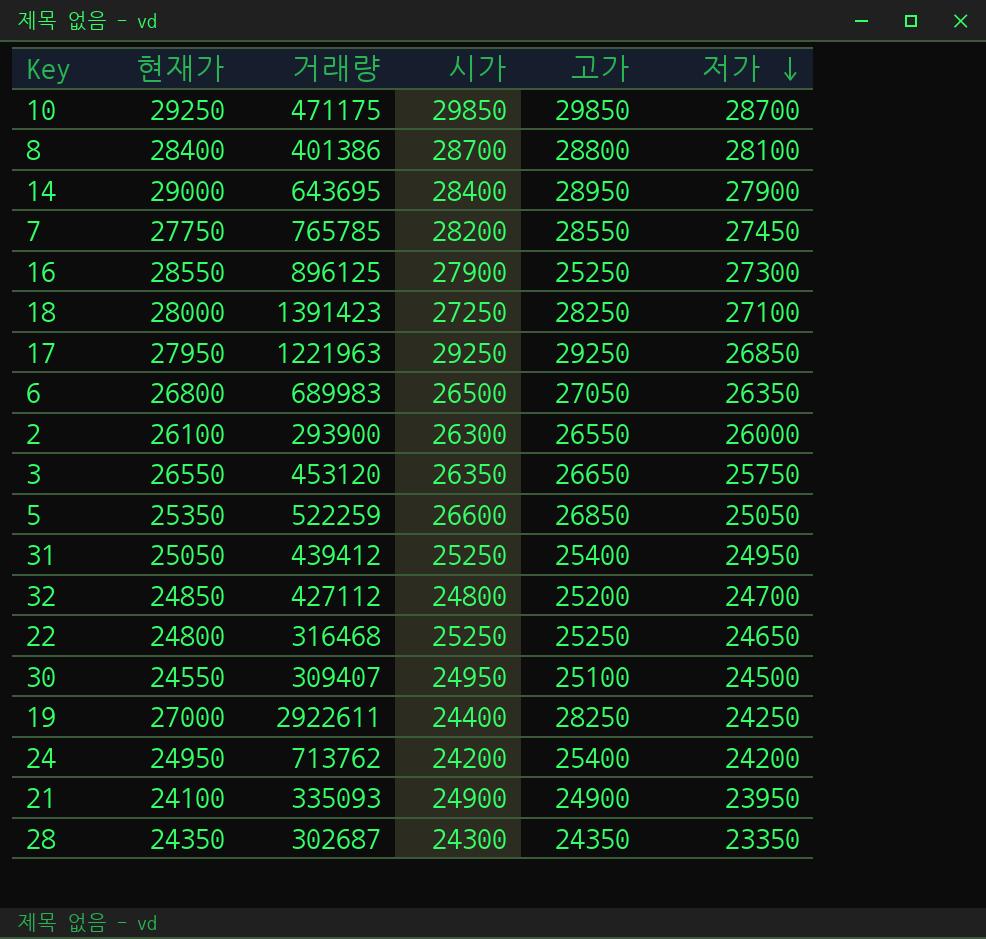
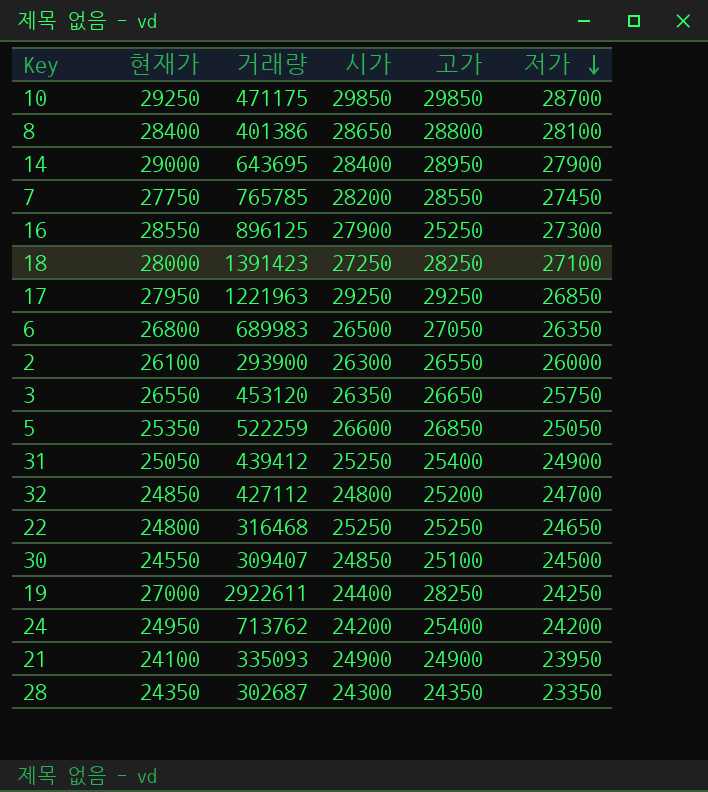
8 | 시가: 28700 -> 28650
31 | 저가: 24950 -> 24900
30 | 시가: 24950 -> 24850

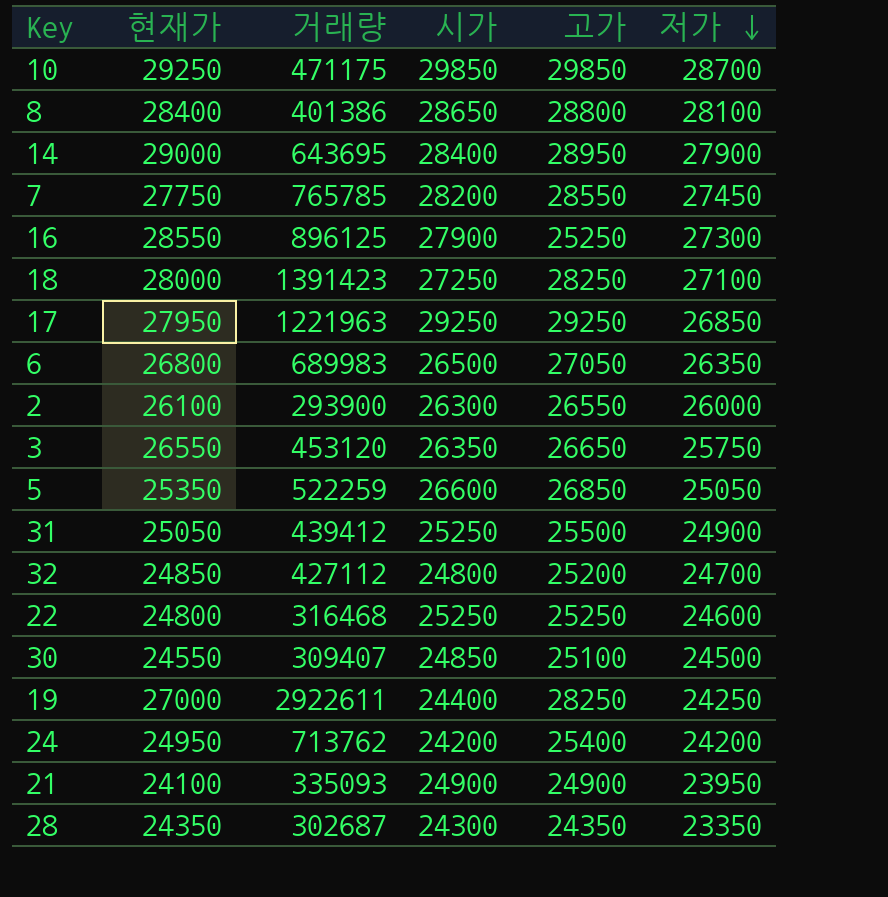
31 | 고가: 25400 -> 25500
22 | 저가: 24650 -> 24600

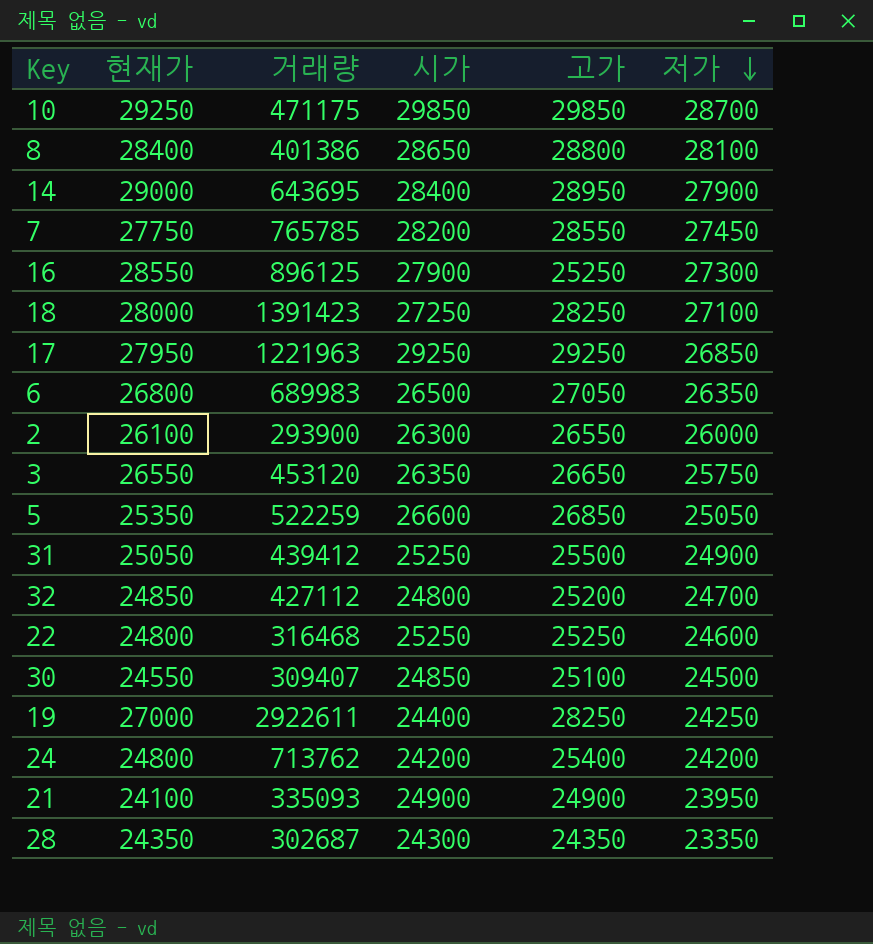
24 | 현재가: 24950 -> 24800

